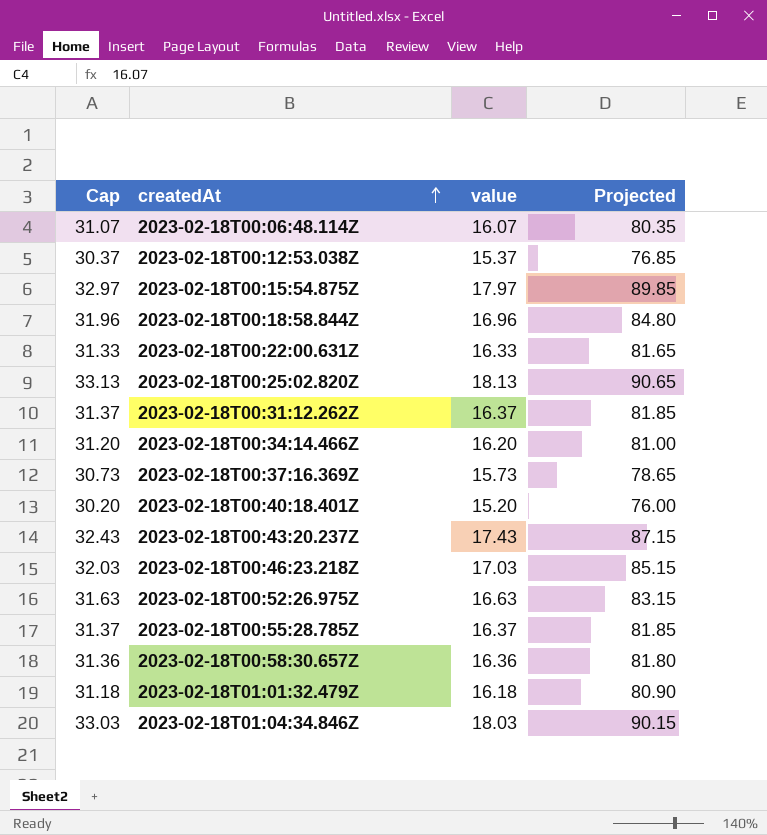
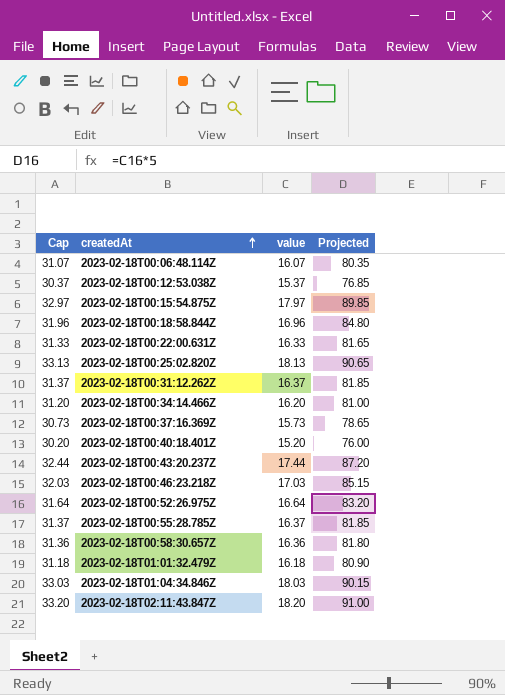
2023-02-18T00:43:20.237Z | Cap: 32.43 -> 32.44
2023-02-18T00:43:20.237Z | value: 17.43 -> 17.44
2023-02-18T00:43:20.237Z | Projected: 87.15 -> 87.20
2023-02-18T00:52:26.975Z | Cap: 31.63 -> 31.64
2023-02-18T00:52:26.975Z | value: 16.63 -> 16.64
2023-02-18T00:52:26.975Z | Projected: 83.15 -> 83.20
row 2023-02-18T02:11:43.847Z: none -> 33.20 | 18.20 | 91.00

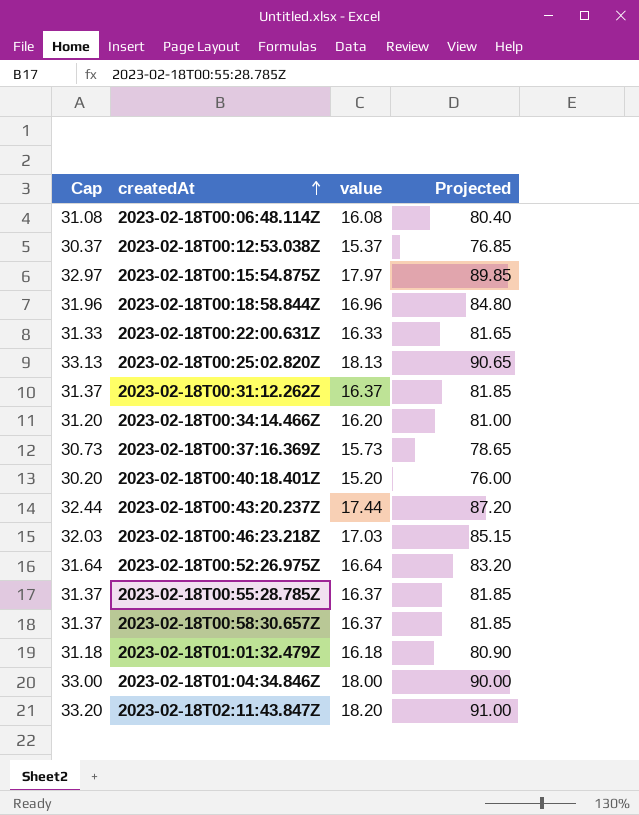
2023-02-18T00:06:48.114Z | Cap: 31.07 -> 31.08
2023-02-18T00:06:48.114Z | value: 16.07 -> 16.08
2023-02-18T00:06:48.114Z | Projected: 80.35 -> 80.40
2023-02-18T00:58:30.657Z | Cap: 31.36 -> 31.37
2023-02-18T00:58:30.657Z | value: 16.36 -> 16.37
2023-02-18T00:58:30.657Z | Projected: 81.80 -> 81.85
2023-02-18T01:04:34.846Z | Cap: 33.03 -> 33.00
2023-02-18T01:04:34.846Z | value: 18.03 -> 18.00
2023-02-18T01:04:34.846Z | Projected: 90.15 -> 90.00

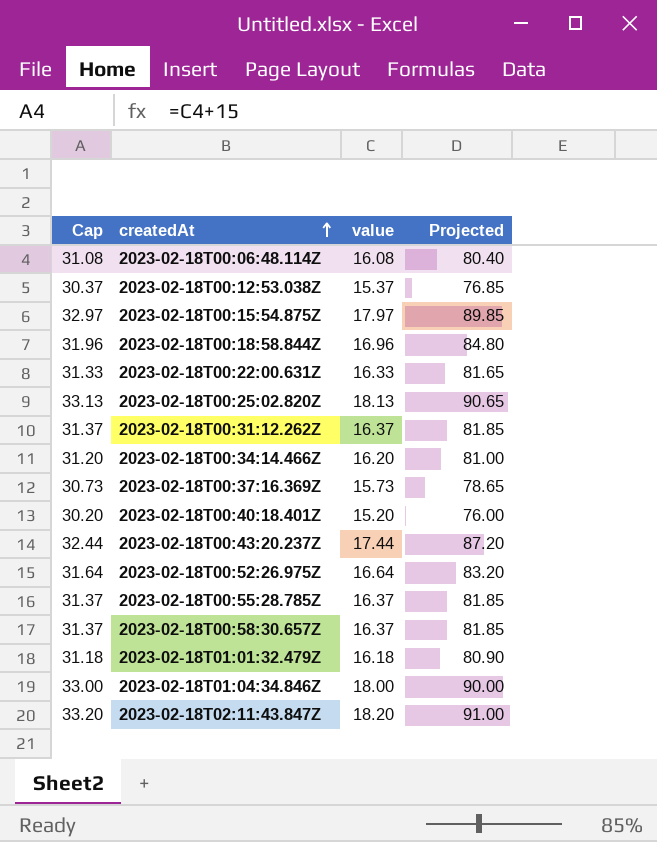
row 2023-02-18T00:46:23.218Z: 32.03 | 17.03 | 85.15 -> none

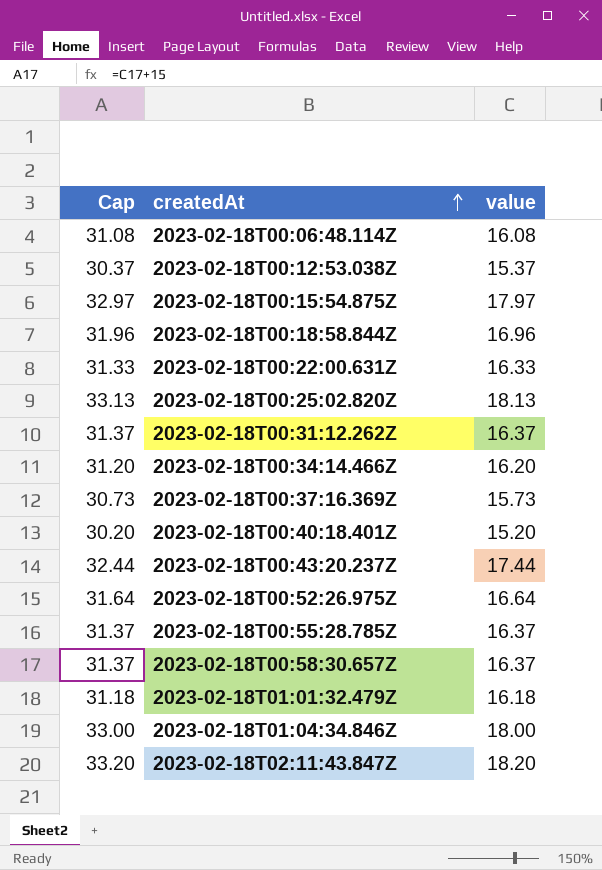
column Projected | formula: [value] * 5 -> none

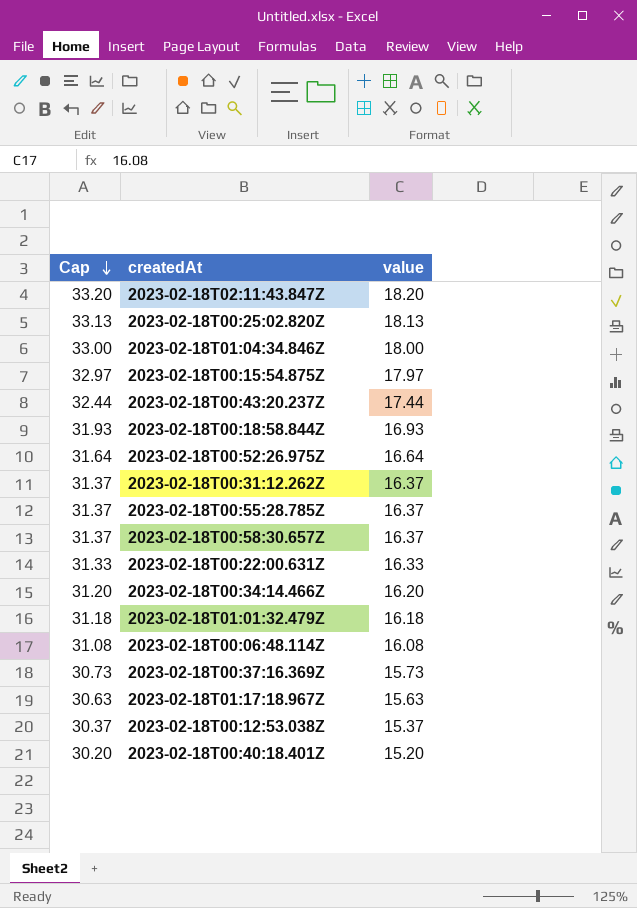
row order: createdAt ascending -> Cap descending
2023-02-18T00:18:58.844Z | Cap: 31.96 -> 31.93
2023-02-18T00:18:58.844Z | value: 16.96 -> 16.93
row 2023-02-18T01:17:18.967Z: none -> 30.63 | 15.63

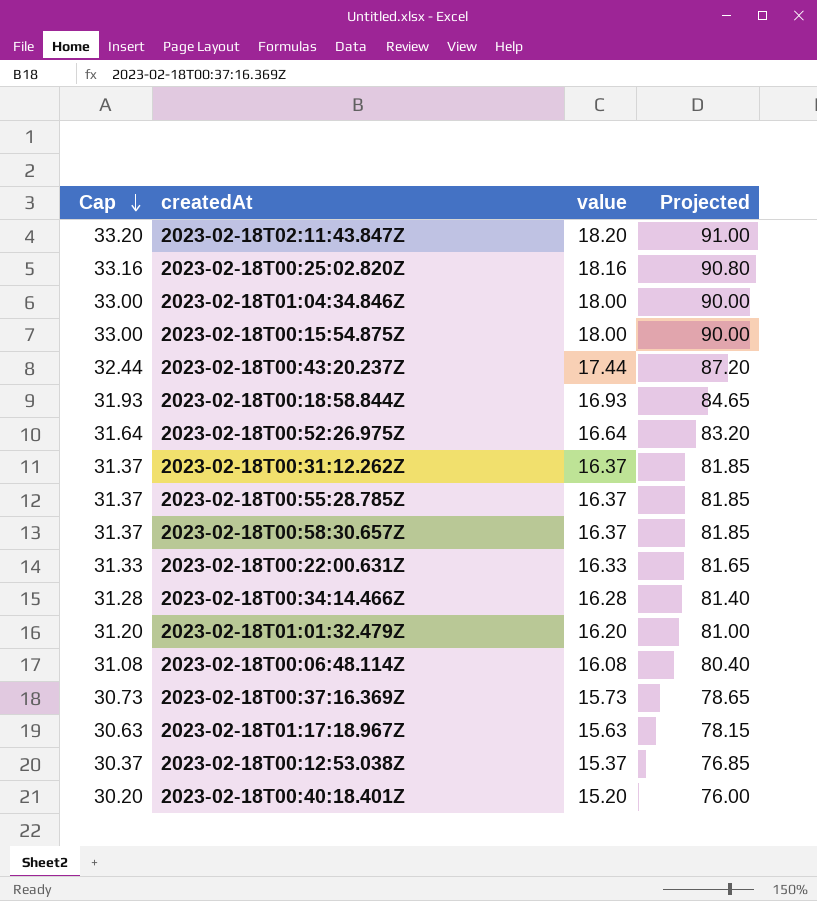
column Projected | formula: none -> [value] * 5
2023-02-18T00:25:02.820Z | Cap: 33.13 -> 33.16
2023-02-18T00:25:02.820Z | value: 18.13 -> 18.16
2023-02-18T00:15:54.875Z | Cap: 32.97 -> 33.00
2023-02-18T00:15:54.875Z | value: 17.97 -> 18.00
2023-02-18T00:34:14.466Z | Cap: 31.20 -> 31.28
2023-02-18T00:34:14.466Z | value: 16.20 -> 16.28
2023-02-18T01:01:32.479Z | Cap: 31.18 -> 31.20
2023-02-18T01:01:32.479Z | value: 16.18 -> 16.20

